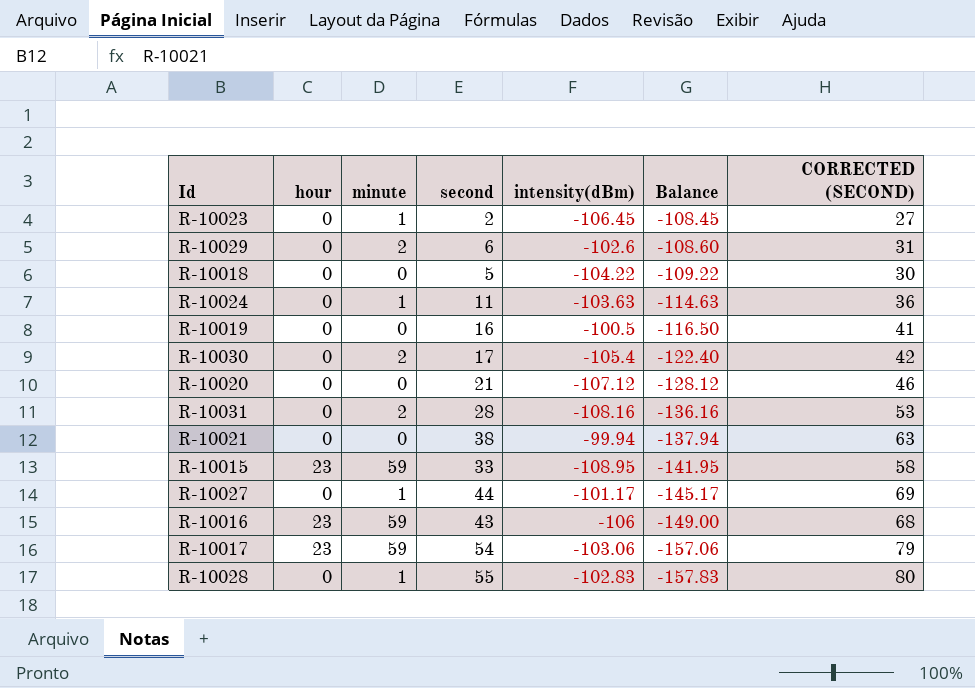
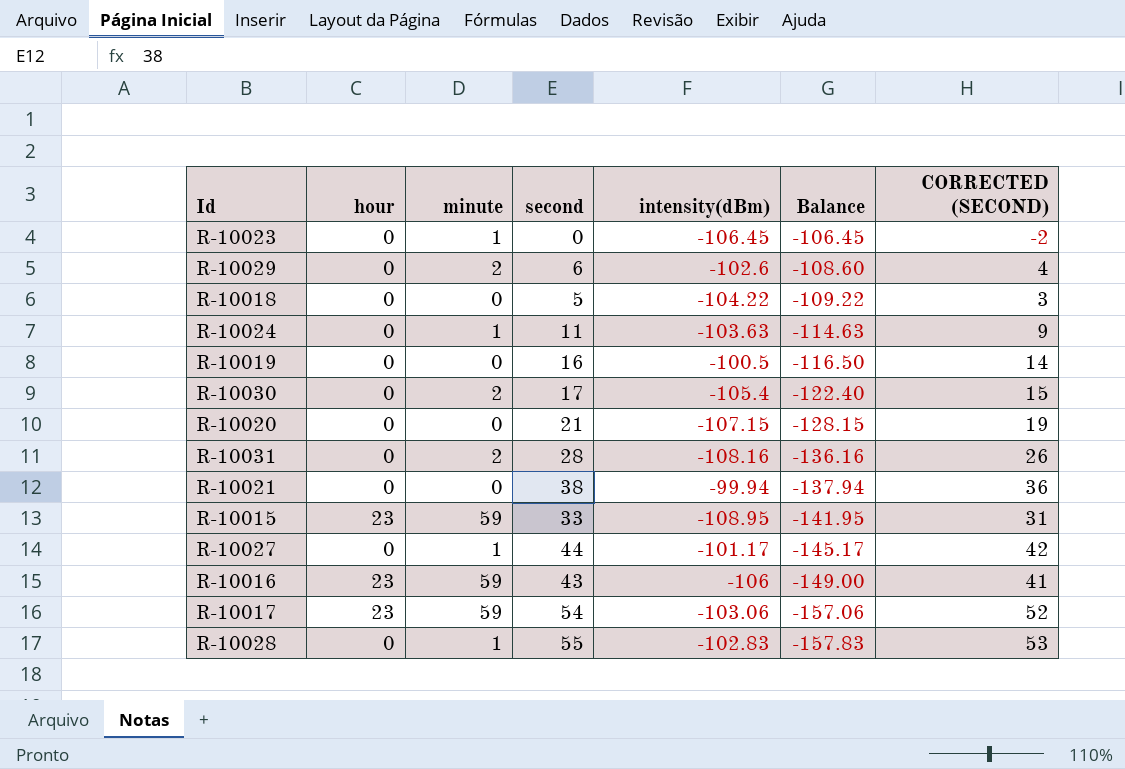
column CORRECTED (SECOND) | formula: [second] + 25 -> [second] - 2
R-10023 | second: 2 -> 0
R-10023 | Balance: -108.45 -> -106.45
R-10020 | intensity(dBm): -107.12 -> -107.15
R-10020 | Balance: -128.12 -> -128.15

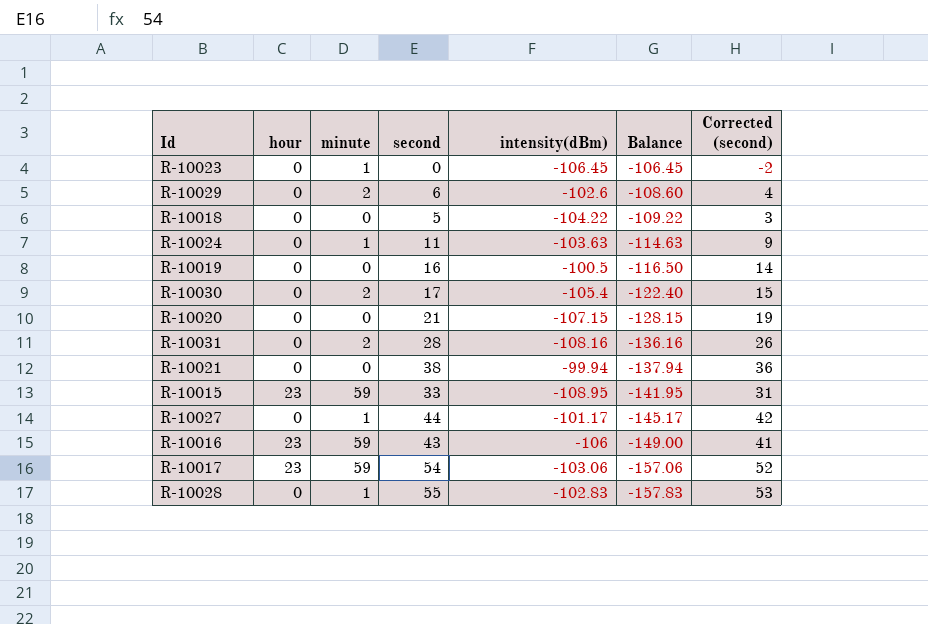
column name: CORRECTED (SECOND) -> Corrected (second)

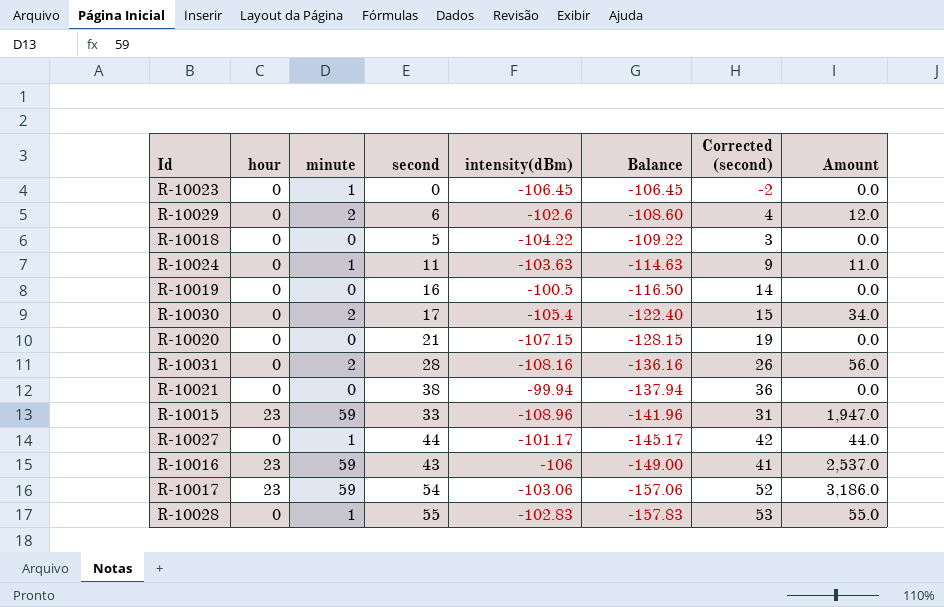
column Amount | formula: none -> [minute] * [second]
R-10015 | intensity(dBm): -108.95 -> -108.96
R-10015 | Balance: -141.95 -> -141.96

